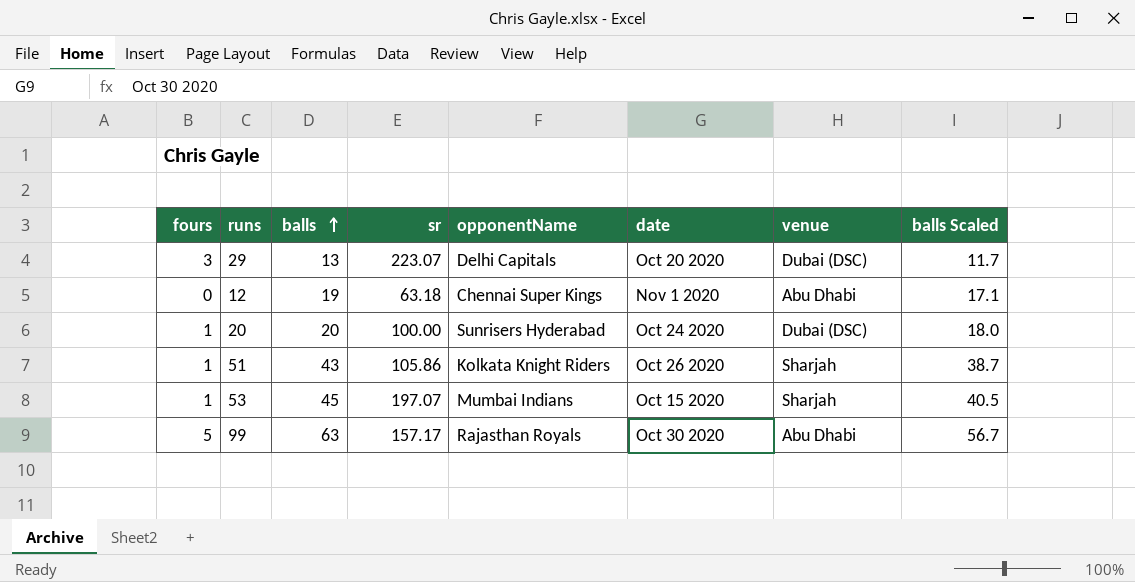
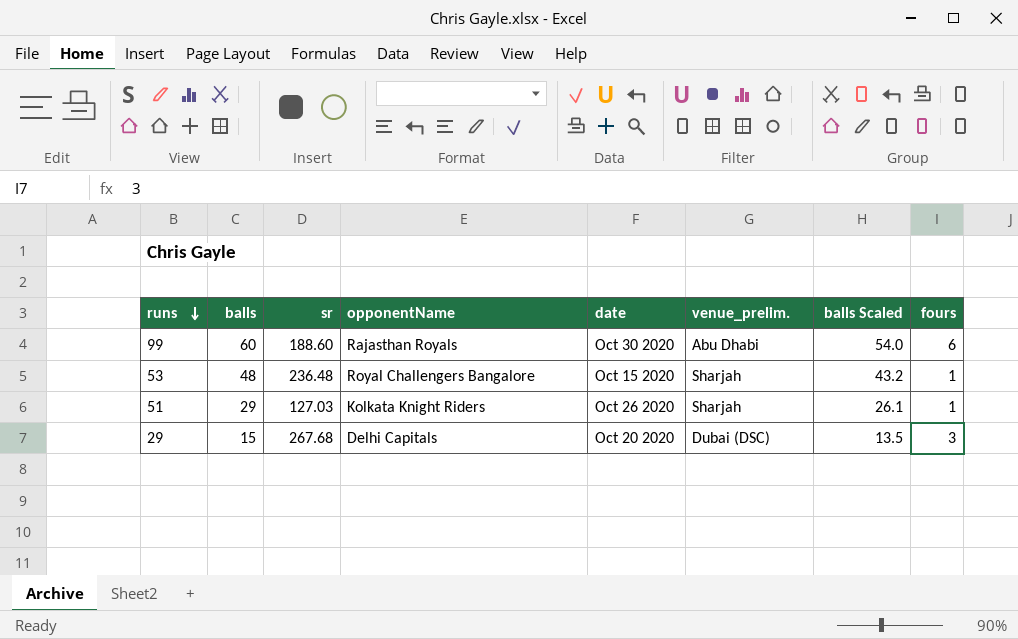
row order: balls ascending -> runs descending
column name: venue -> venue_prelim.
column fours | position: 1 -> 8
row 12: 0 | 19 | 63.18 | Chennai Super Kings | Nov 1 2020 | Abu Dhabi | 17.1 -> none
row 20: 1 | 20 | 100.00 | Sunrisers Hyderabad | Oct 24 2020 | Dubai (DSC) | 18.0 -> none
99 | balls: 63 -> 60
99 | sr: 157.17 -> 188.60
99 | balls Scaled: 56.7 -> 54.0
99 | fours: 5 -> 6
53 | balls: 45 -> 48
53 | sr: 197.07 -> 236.48
53 | opponentName: Mumbai Indians -> Royal Challengers Bangalore
53 | balls Scaled: 40.5 -> 43.2
51 | balls: 43 -> 29
51 | sr: 105.86 -> 127.03
51 | balls Scaled: 38.7 -> 26.1
29 | balls: 13 -> 15
29 | sr: 223.07 -> 267.68
29 | balls Scaled: 11.7 -> 13.5

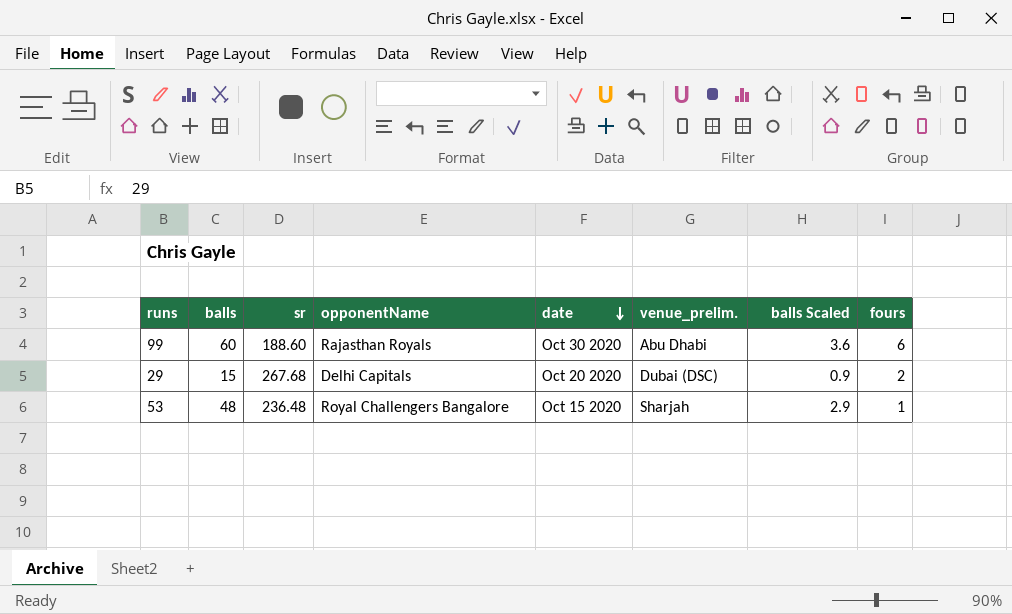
row order: runs descending -> date descending
column balls Scaled | formula: [balls] * 0.9 -> [balls] * 0.06
row 51: 29 | 127.03 | Kolkata Knight Riders | Oct 26 2020 | Sharjah | 26.1 | 1 -> none
29 | fours: 3 -> 2

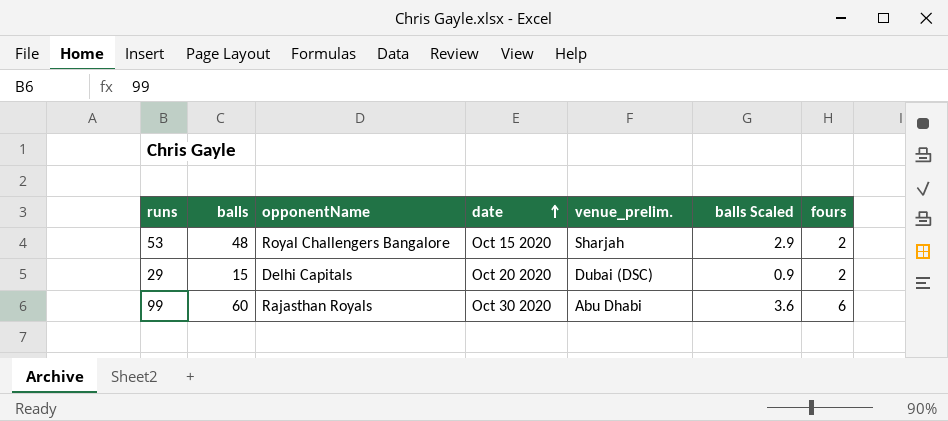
row order: date descending -> date ascending
column sr | position: 3 -> none
53 | fours: 1 -> 2

